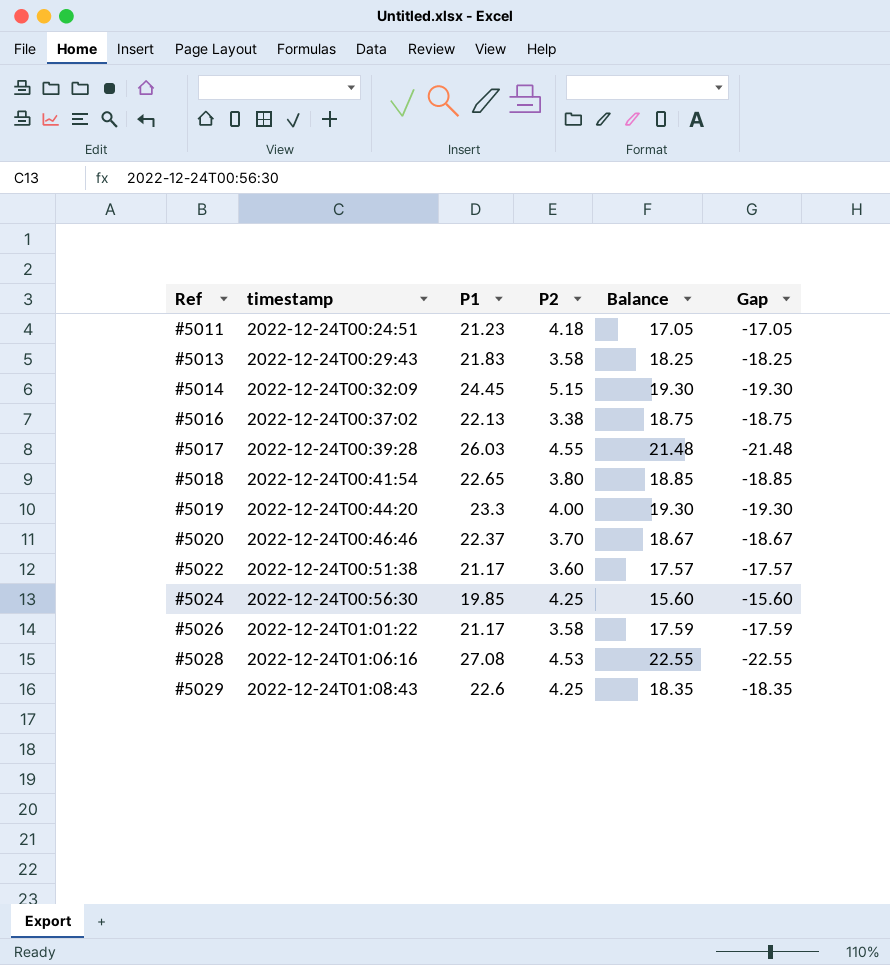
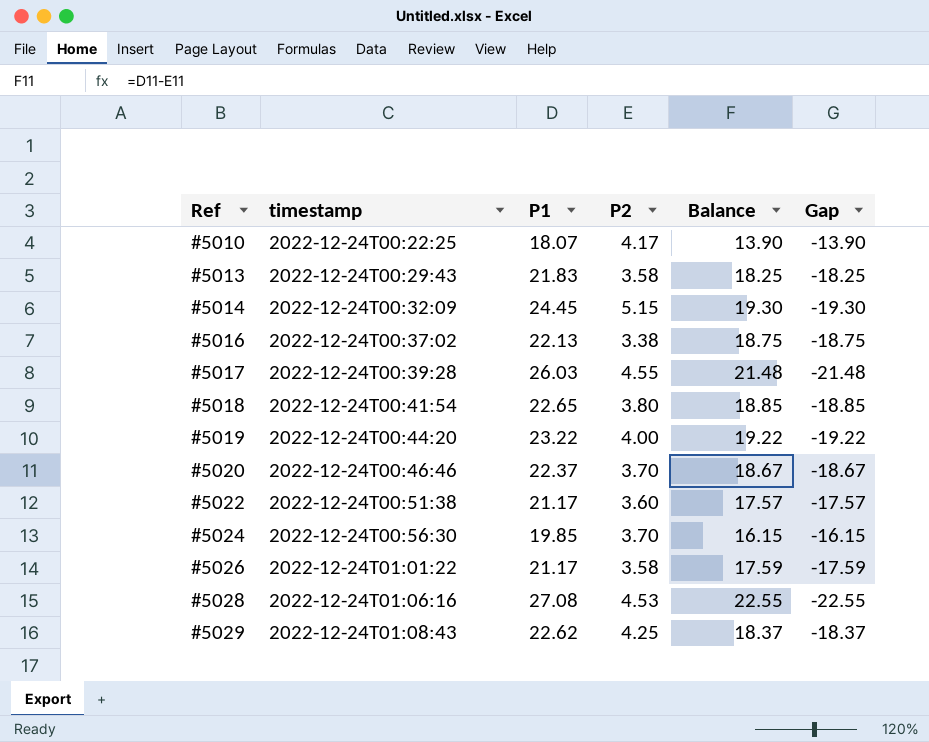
row #5011: 2022-12-24T00:24:51 | 21.23 | 4.18 | 17.05 | -17.05 -> none
row #5010: none -> 2022-12-24T00:22:25 | 18.07 | 4.17 | 13.90 | -13.90
#5019 | P1: 23.3 -> 23.22
#5019 | Balance: 19.30 -> 19.22
#5019 | Gap: -19.30 -> -19.22
#5024 | P2: 4.25 -> 3.70
#5024 | Balance: 15.60 -> 16.15
#5024 | Gap: -15.60 -> -16.15
#5029 | P1: 22.6 -> 22.62
#5029 | Balance: 18.35 -> 18.37
#5029 | Gap: -18.35 -> -18.37

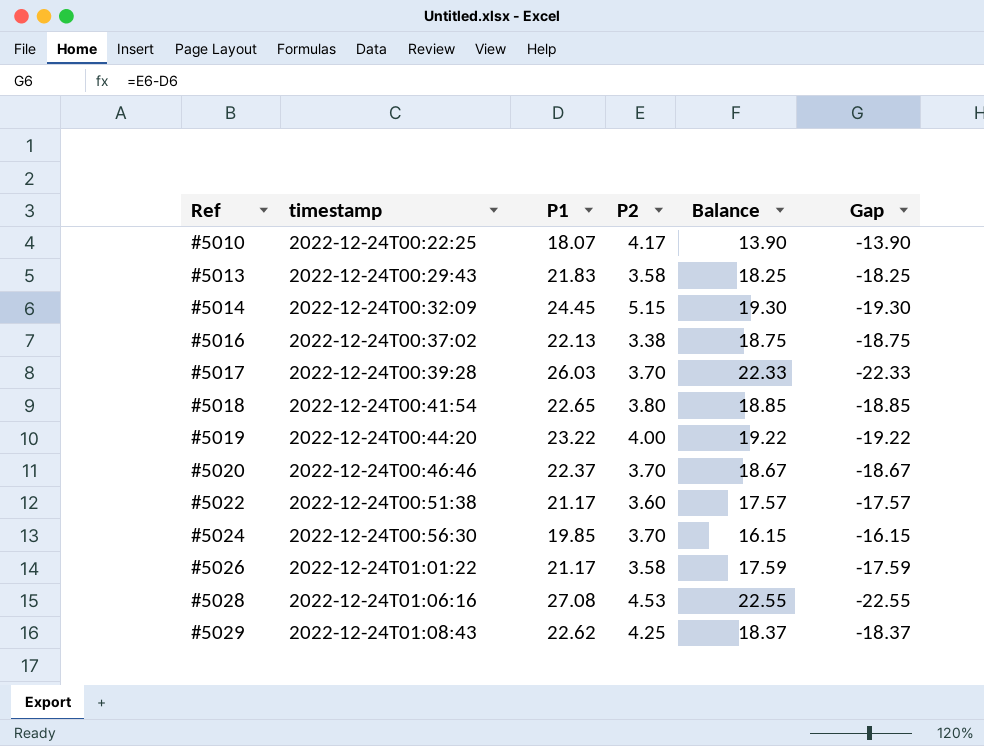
#5017 | P2: 4.55 -> 3.70
#5017 | Balance: 21.48 -> 22.33
#5017 | Gap: -21.48 -> -22.33

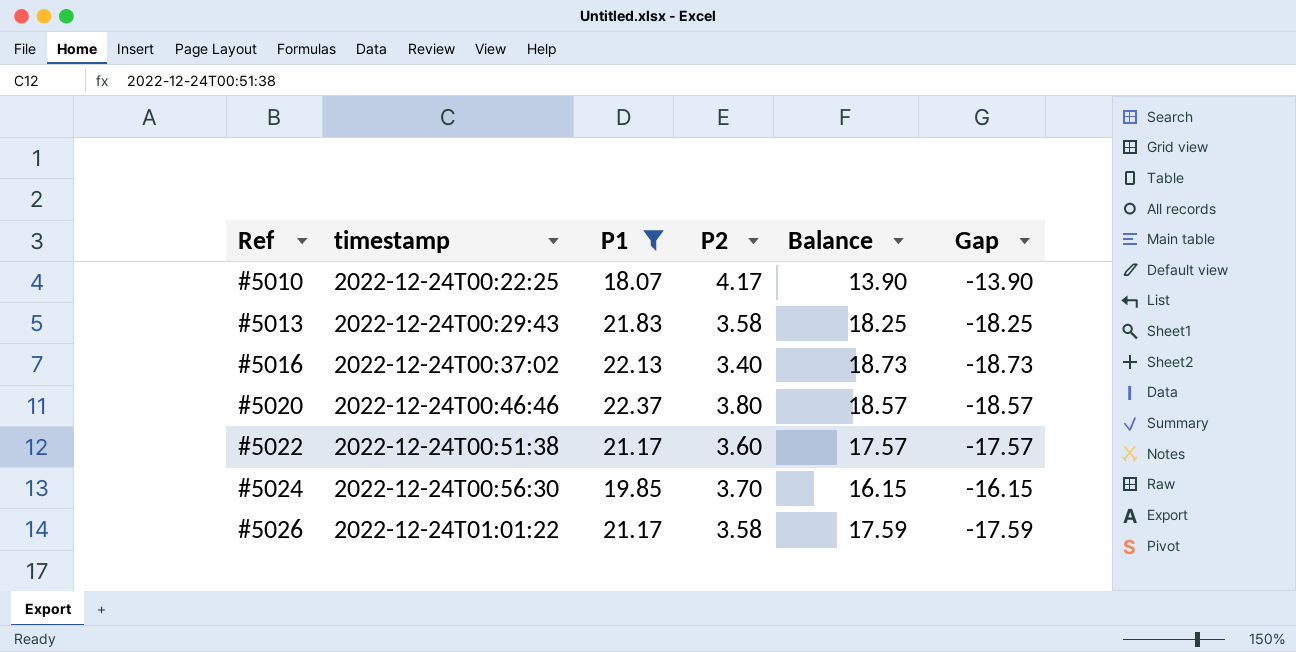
filter: none -> P1 <= 22.37
#5016 | P2: 3.38 -> 3.40
#5016 | Balance: 18.75 -> 18.73
#5016 | Gap: -18.75 -> -18.73
#5020 | P2: 3.70 -> 3.80
#5020 | Balance: 18.67 -> 18.57
#5020 | Gap: -18.67 -> -18.57

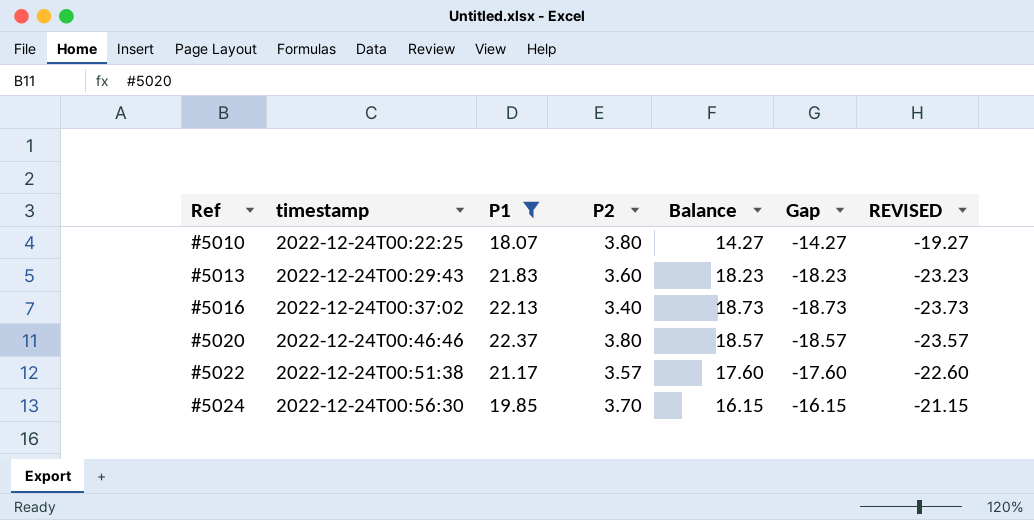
column REVISED | formula: none -> [Gap] - 5
row #5026: 2022-12-24T01:01:22 | 21.17 | 3.58 | 17.59 | -17.59 -> none
#5010 | P2: 4.17 -> 3.80
#5010 | Balance: 13.90 -> 14.27
#5010 | Gap: -13.90 -> -14.27
#5013 | P2: 3.58 -> 3.60
#5013 | Balance: 18.25 -> 18.23
#5013 | Gap: -18.25 -> -18.23
#5022 | P2: 3.60 -> 3.57
#5022 | Balance: 17.57 -> 17.60
#5022 | Gap: -17.57 -> -17.60

